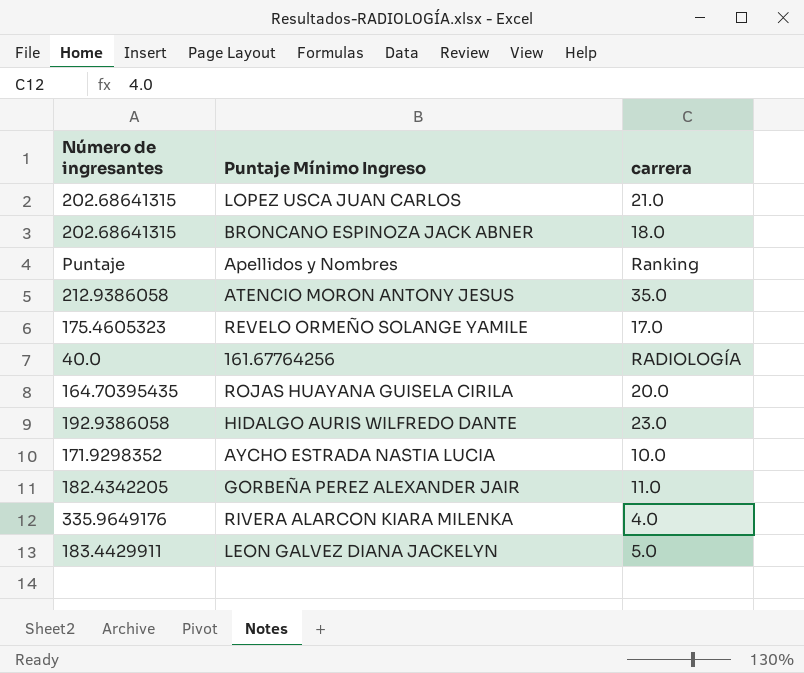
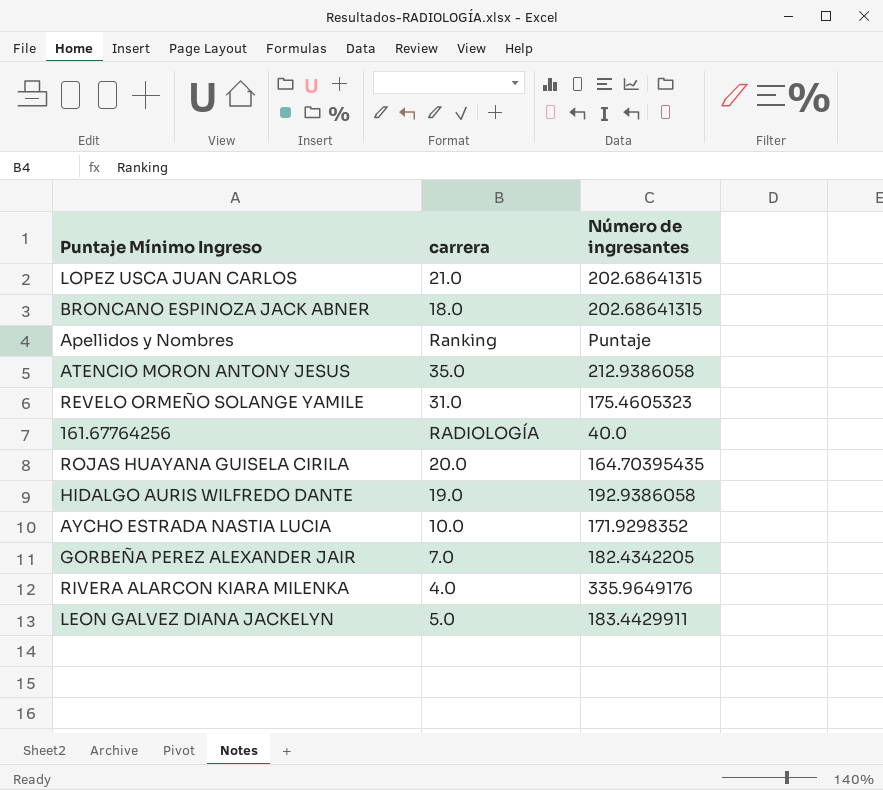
column Número de ingresantes | position: 1 -> 3
REVELO ORMEÑO SOLANGE YAMILE | carrera: 17.0 -> 31.0
HIDALGO AURIS WILFREDO DANTE | carrera: 23.0 -> 19.0
GORBEÑA PEREZ ALEXANDER JAIR | carrera: 11.0 -> 7.0

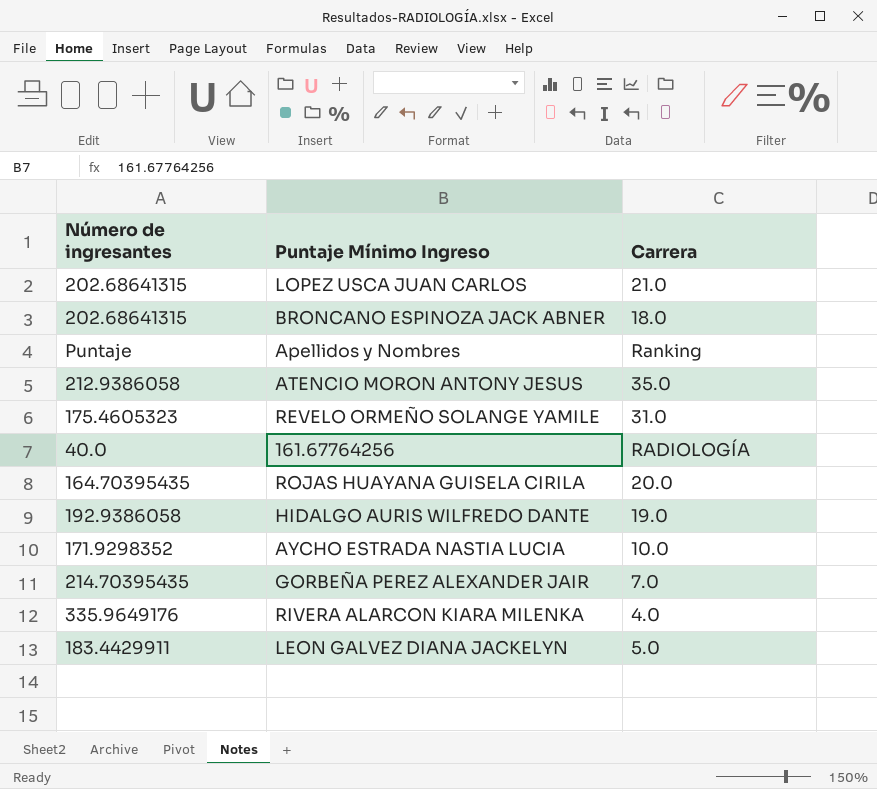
column Número de ingresantes | position: 3 -> 1
column name: carrera -> Carrera
GORBEÑA PEREZ ALEXANDER JAIR | Número de ingresantes: 182.4342205 -> 214.70395435

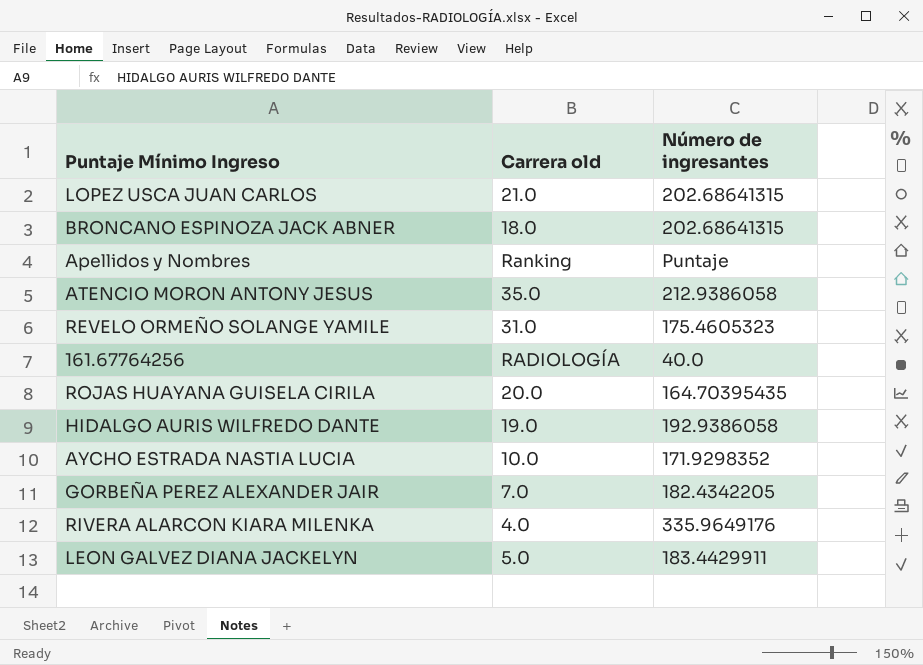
column name: Carrera -> Carrera old
column Número de ingresantes | position: 1 -> 3
GORBEÑA PEREZ ALEXANDER JAIR | Número de ingresantes: 214.70395435 -> 182.4342205

